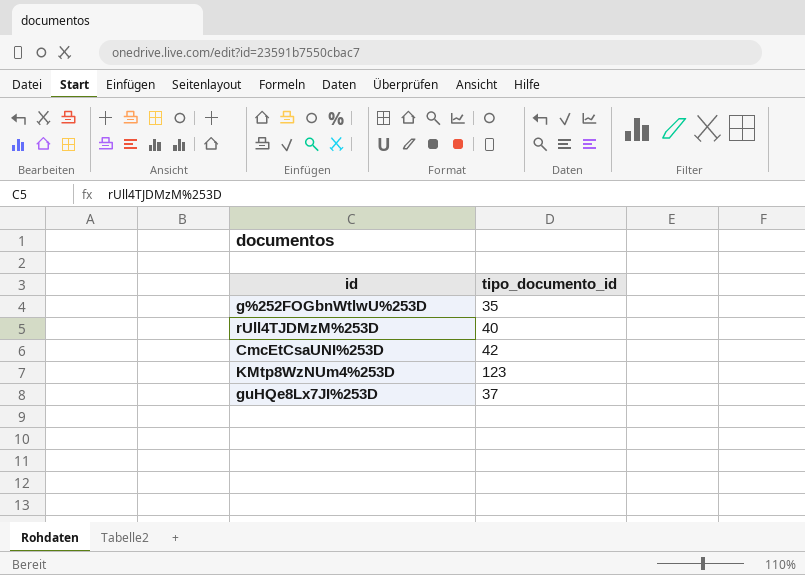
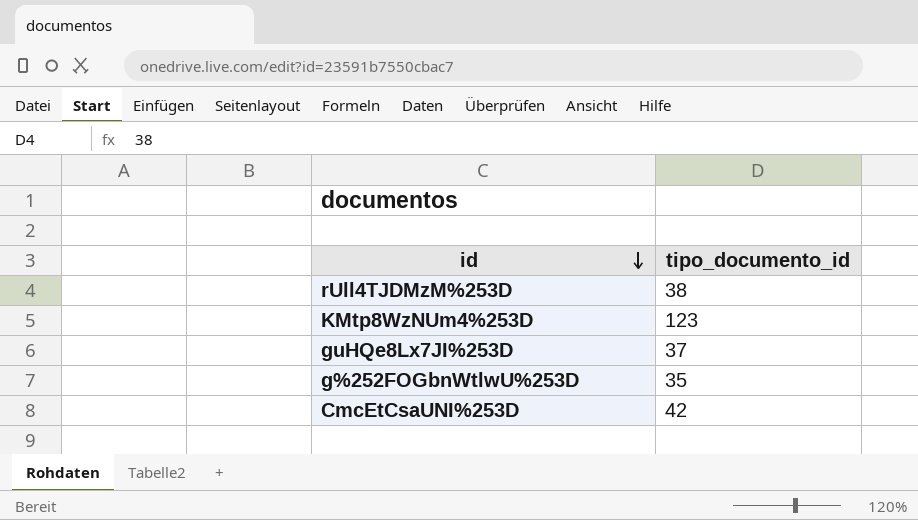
row order: none -> id descending
rUll4TJDMzM%253D | tipo_documento_id: 40 -> 38

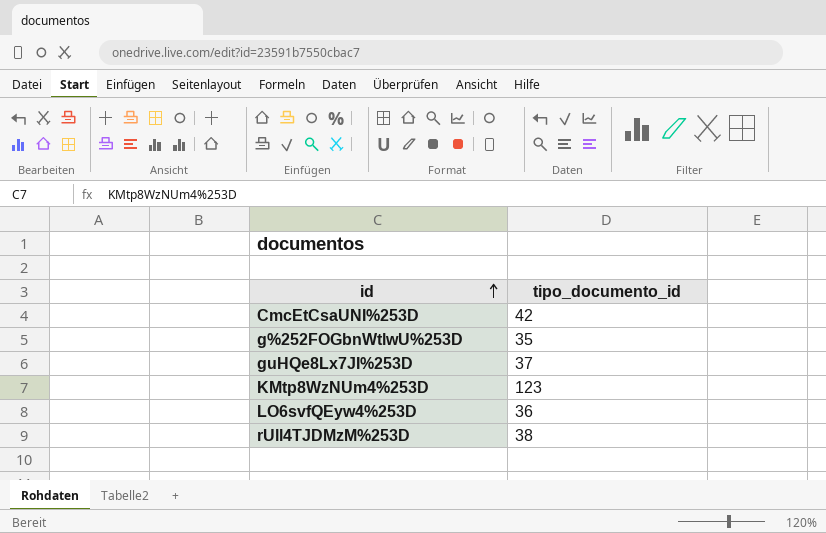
row order: id descending -> id ascending
row LO6svfQEyw4%253D: none -> 36

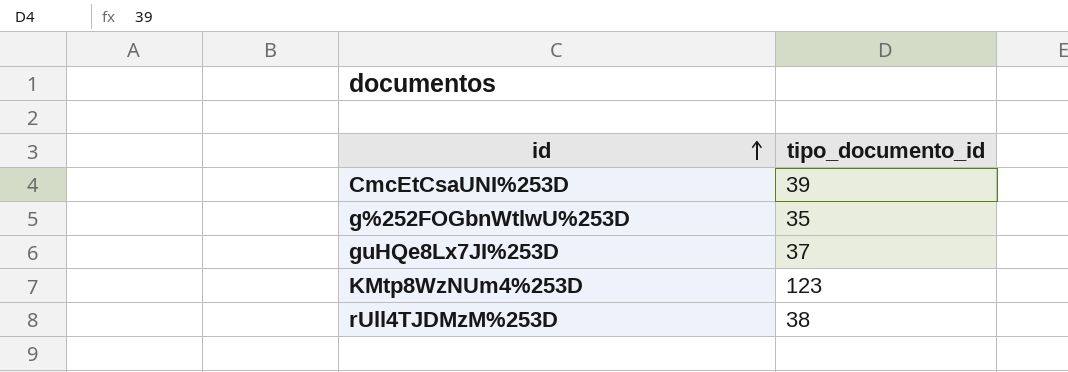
row LO6svfQEyw4%253D: 36 -> none
CmcEtCsaUNI%253D | tipo_documento_id: 42 -> 39

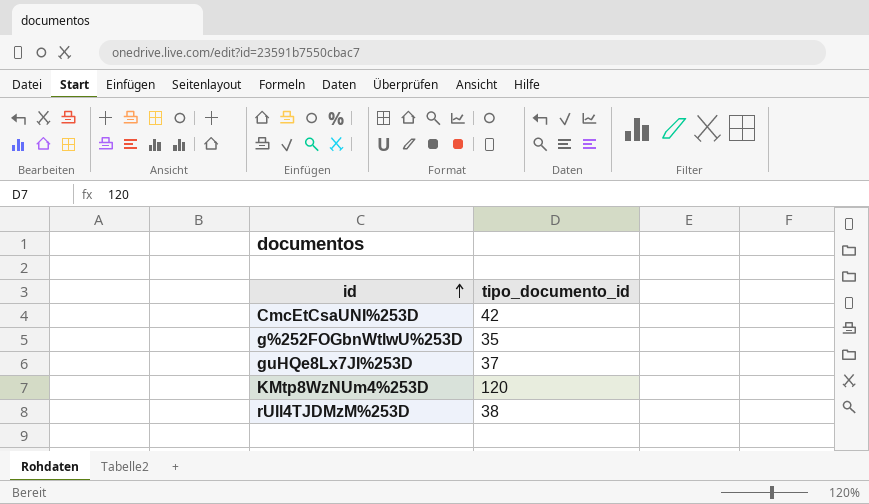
CmcEtCsaUNI%253D | tipo_documento_id: 39 -> 42
KMtp8WzNUm4%253D | tipo_documento_id: 123 -> 120

